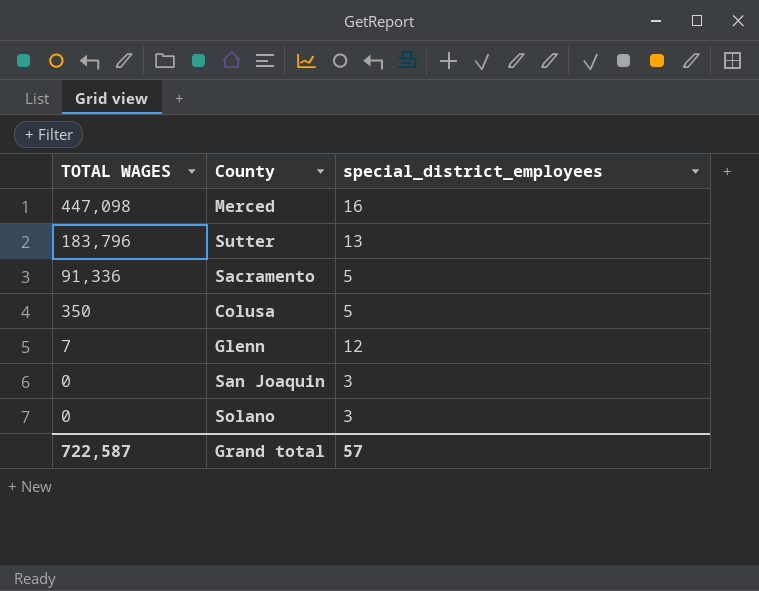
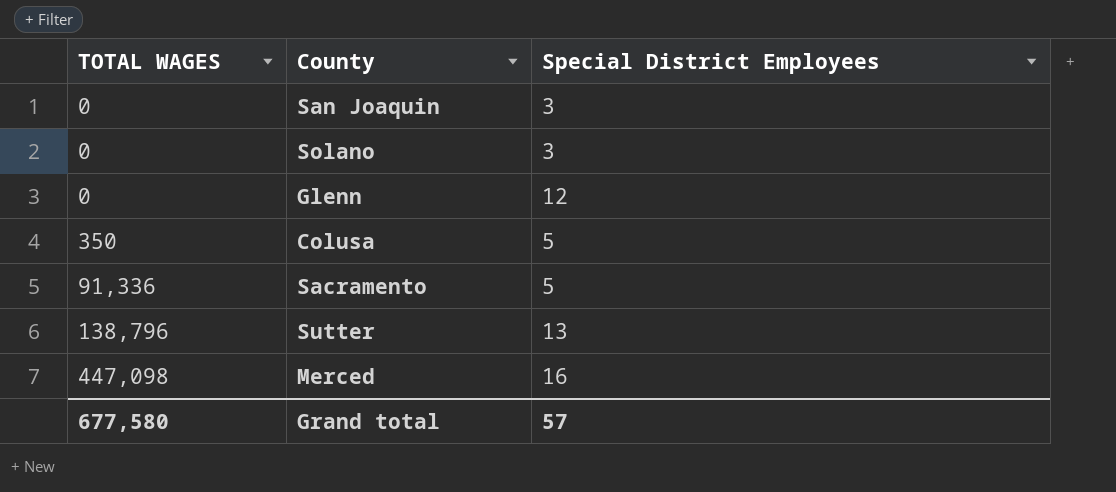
row order: TOTAL WAGES descending -> TOTAL WAGES ascending
column name: special_district_employees -> Special District Employees
Glenn | TOTAL WAGES: 7 -> 0
Sutter | TOTAL WAGES: 183,796 -> 138,796
Grand total | TOTAL WAGES: 722,587 -> 677,580

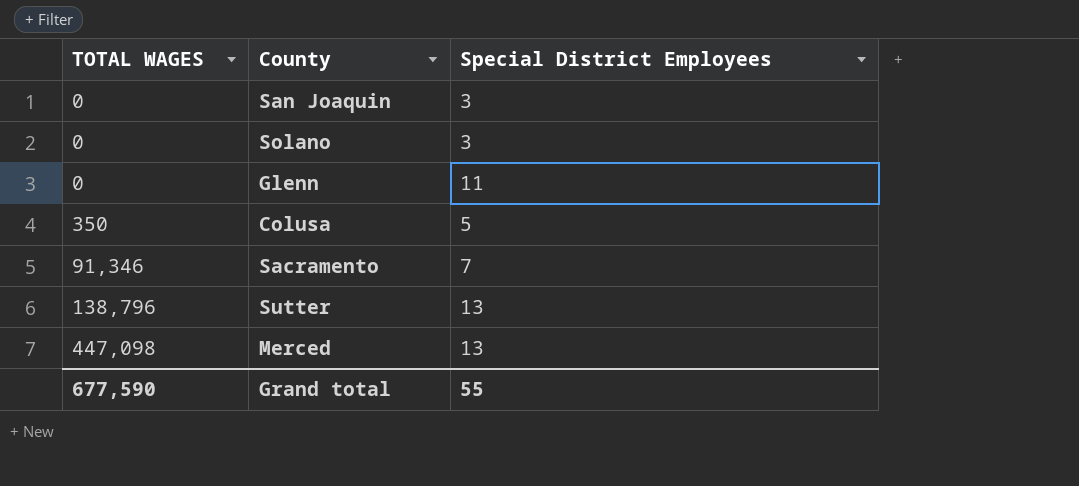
Glenn | Special District Employees: 12 -> 11
Sacramento | TOTAL WAGES: 91,336 -> 91,346
Sacramento | Special District Employees: 5 -> 7
Merced | Special District Employees: 16 -> 13
Grand total | TOTAL WAGES: 677,580 -> 677,590
Grand total | Special District Employees: 57 -> 55

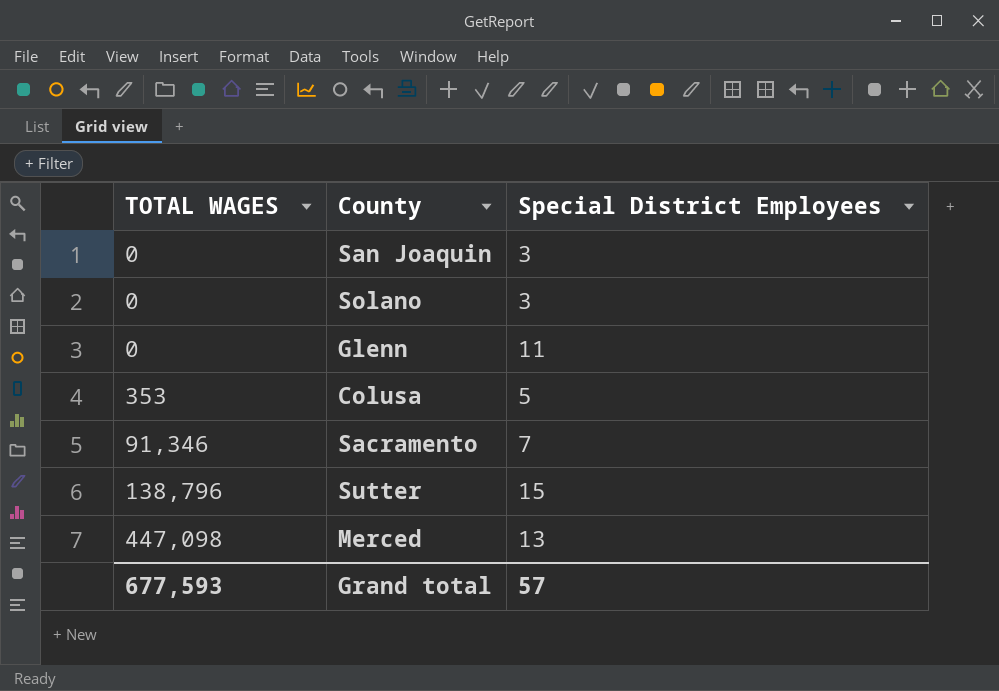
Colusa | TOTAL WAGES: 350 -> 353
Sutter | Special District Employees: 13 -> 15
Grand total | TOTAL WAGES: 677,590 -> 677,593
Grand total | Special District Employees: 55 -> 57

